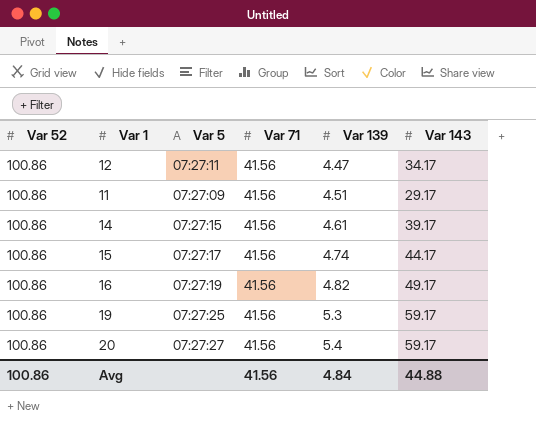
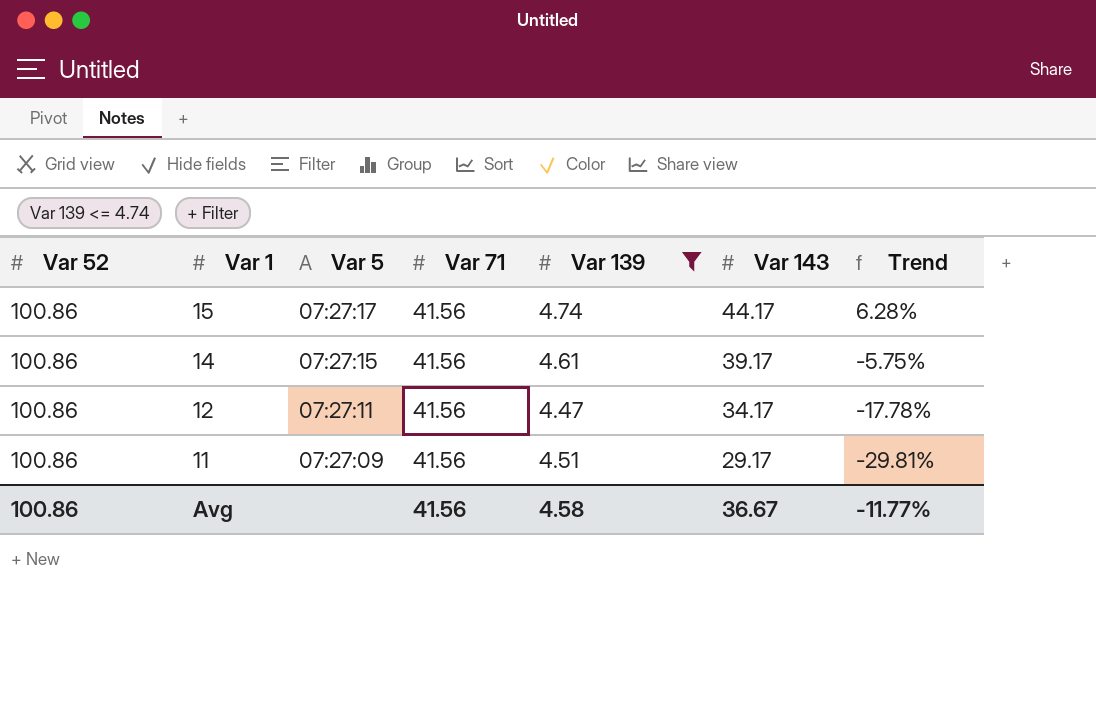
filter: none -> Var 139 <= 4.74
row order: Var 139 ascending -> Var 1 descending
column Trend | formula: none -> ([Var 143] - [Var 71]) / [Var 71]
Avg | Var 139: 4.84 -> 4.58
Avg | Var 143: 44.88 -> 36.67

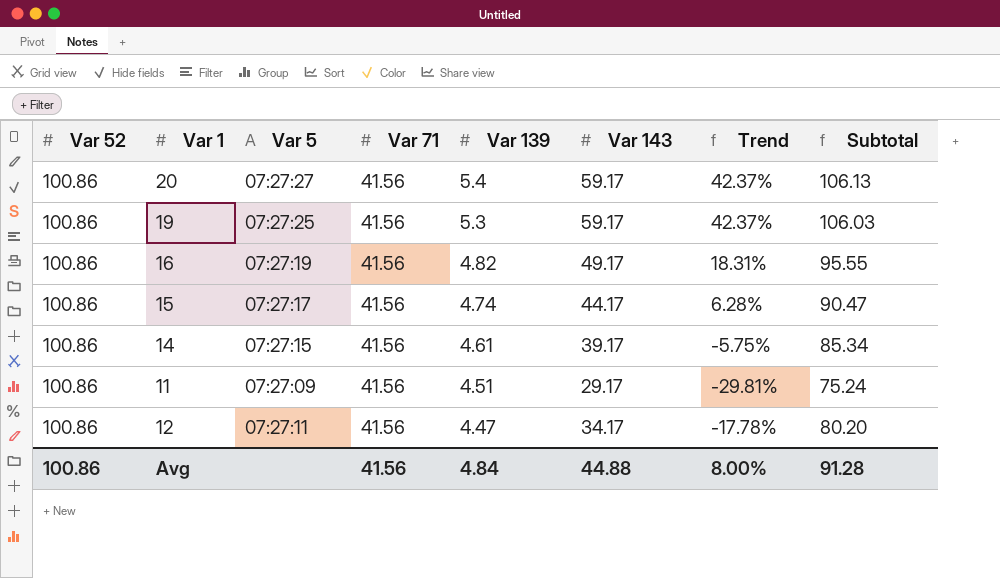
filter: Var 139 <= 4.74 -> none
row order: Var 1 descending -> Var 139 descending
column Subtotal | formula: none -> [Var 71] + [Var 139] + [Var 143]
Avg | Var 139: 4.58 -> 4.84
Avg | Var 143: 36.67 -> 44.88
Avg | Trend: -11.77% -> 8.00%

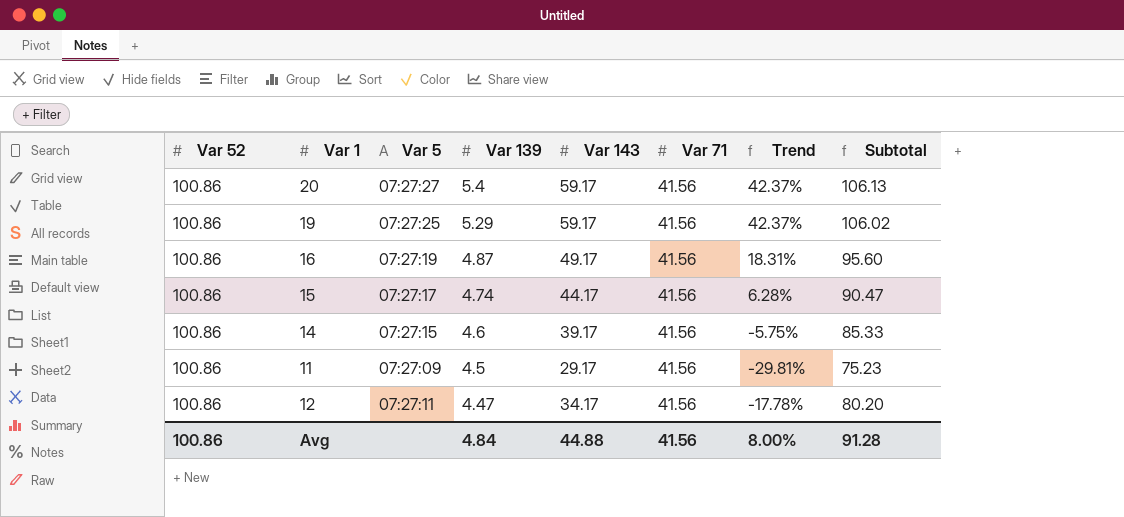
column Var 71 | position: 4 -> 6
19 | Var 139: 5.3 -> 5.29
19 | Subtotal: 106.03 -> 106.02
16 | Var 139: 4.82 -> 4.87
16 | Subtotal: 95.55 -> 95.60
14 | Var 139: 4.61 -> 4.6
14 | Subtotal: 85.34 -> 85.33
11 | Var 139: 4.51 -> 4.5
11 | Subtotal: 75.24 -> 75.23

